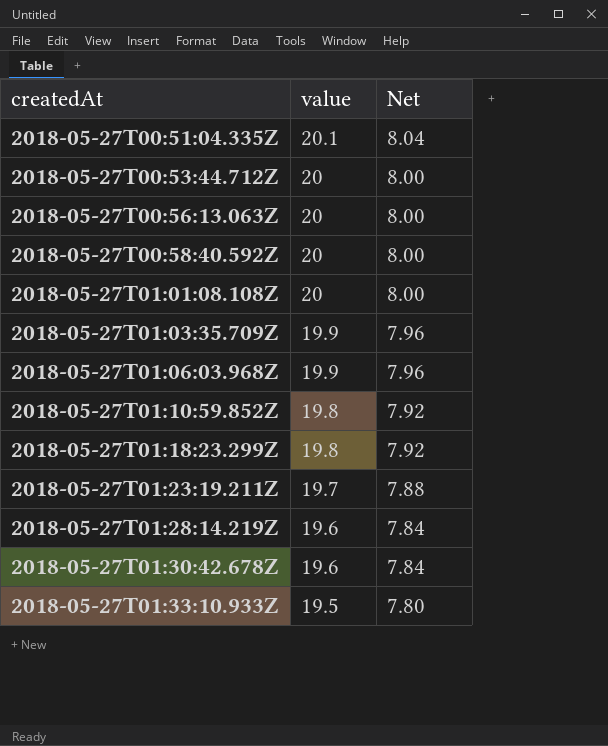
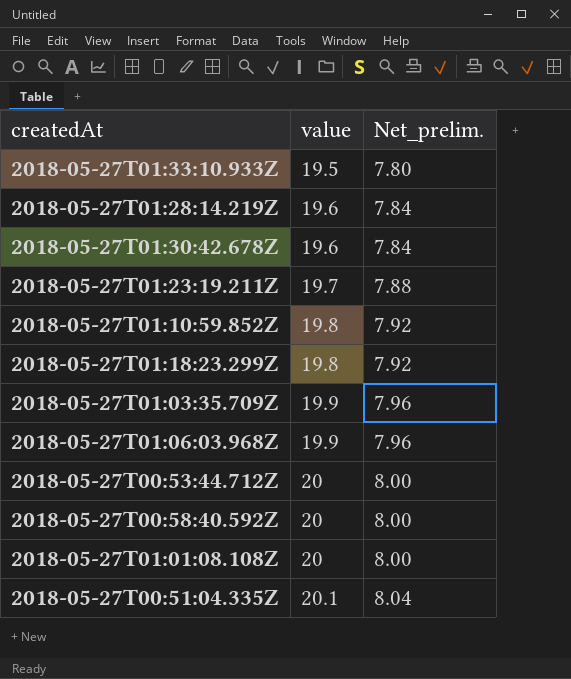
row order: createdAt ascending -> value ascending
column name: Net -> Net_prelim.
row 2018-05-27T00:56:13.063Z: 20 | 8.00 -> none

